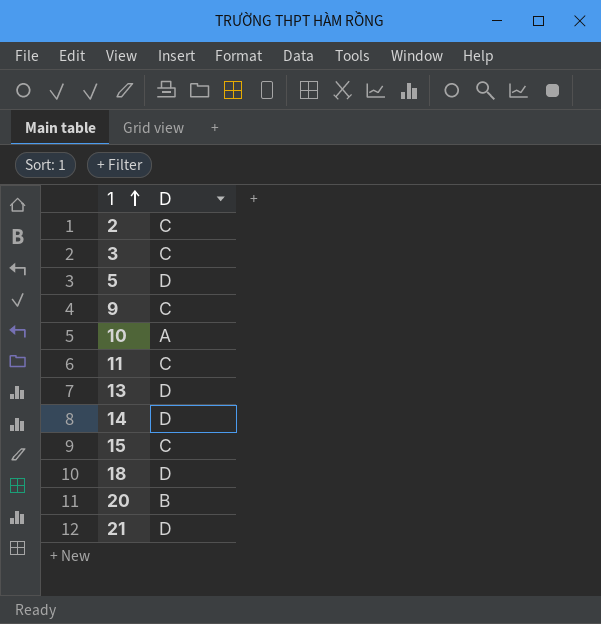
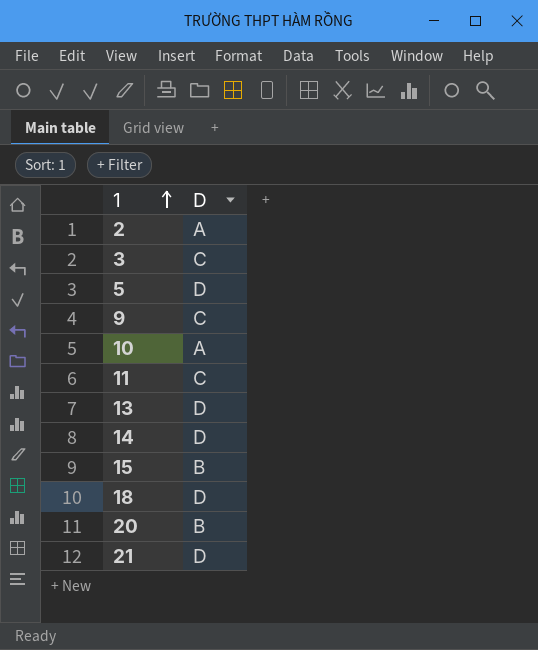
2 | D: C -> A
15 | D: C -> B

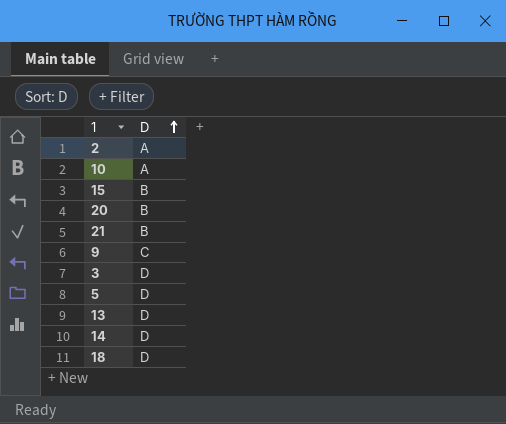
row order: 1 ascending -> D ascending
row 11: C -> none
21 | D: D -> B
3 | D: C -> D

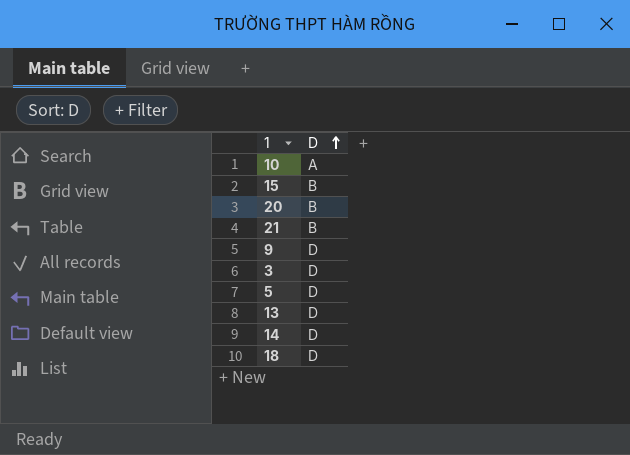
row 2: A -> none
9 | D: C -> D

